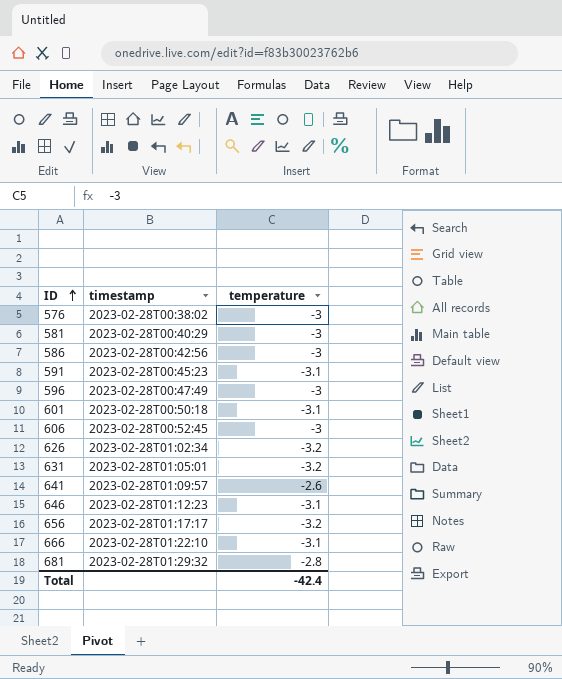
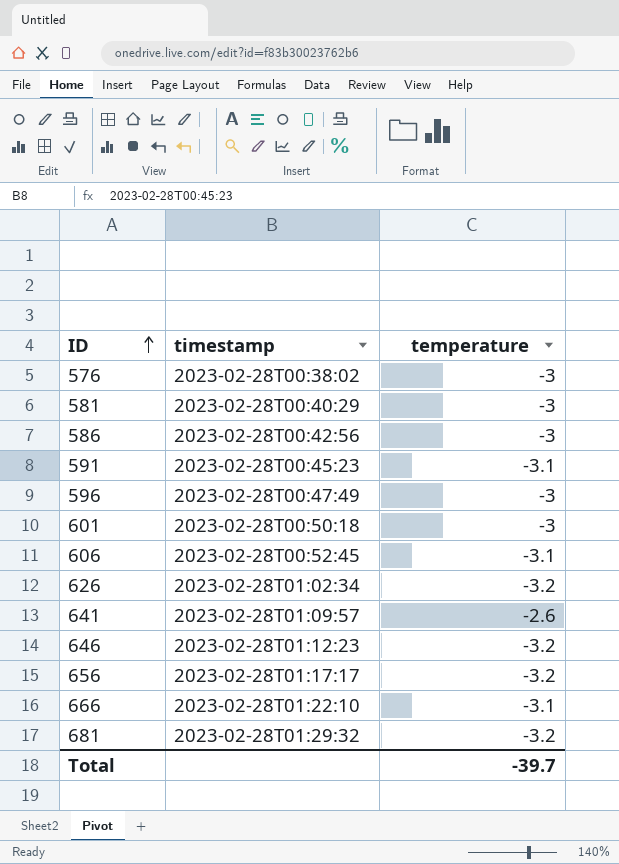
row 631: 2023-02-28T01:05:01 | -3.2 -> none
601 | temperature: -3.1 -> -3
606 | temperature: -3 -> -3.1
646 | temperature: -3.1 -> -3.2
681 | temperature: -2.8 -> -3.2
Total | temperature: -42.4 -> -39.7

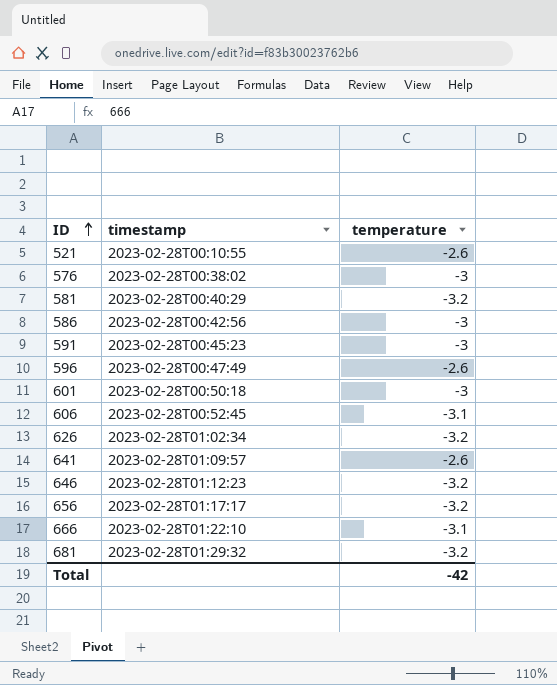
row 521: none -> 2023-02-28T00:10:55 | -2.6
581 | temperature: -3 -> -3.2
591 | temperature: -3.1 -> -3
596 | temperature: -3 -> -2.6
Total | temperature: -39.7 -> -42

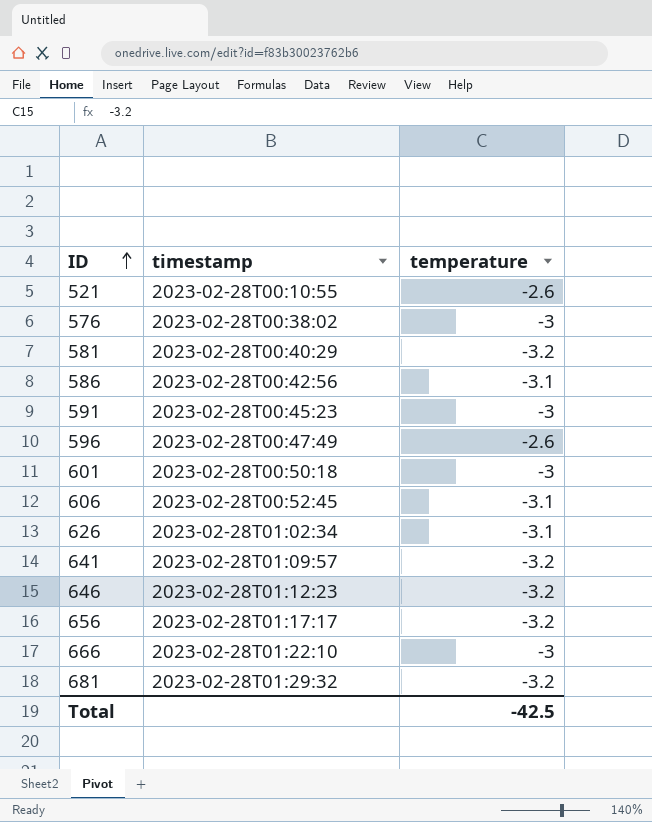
586 | temperature: -3 -> -3.1
626 | temperature: -3.2 -> -3.1
641 | temperature: -2.6 -> -3.2
666 | temperature: -3.1 -> -3
Total | temperature: -42 -> -42.5

